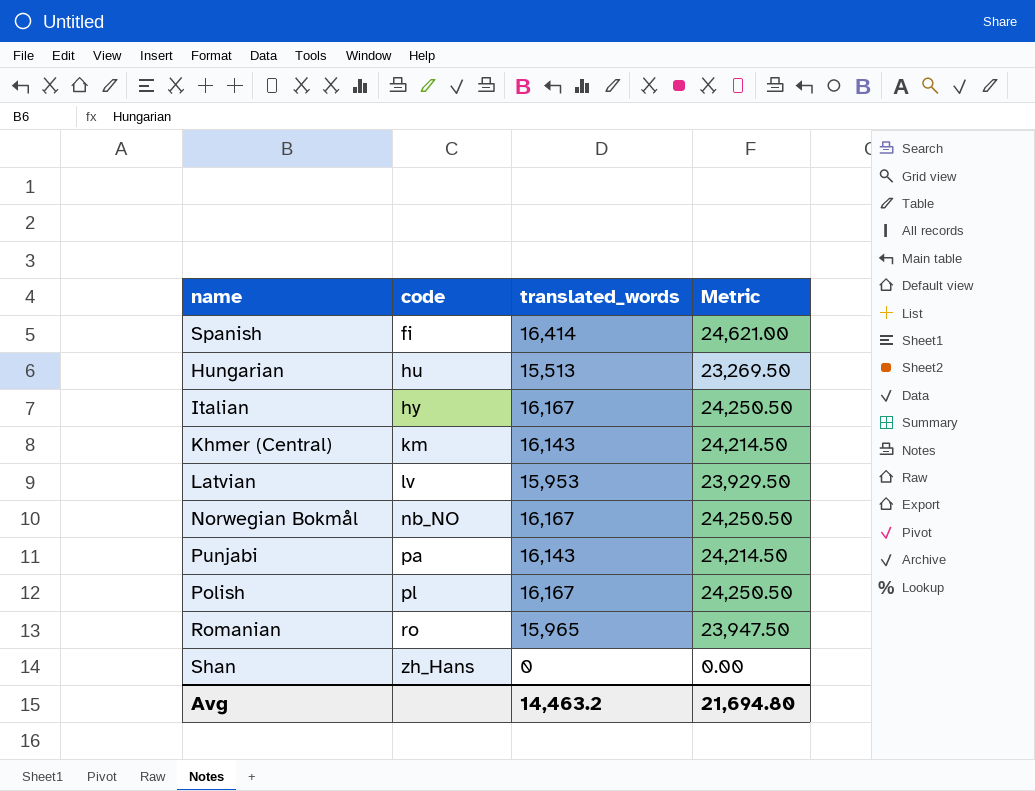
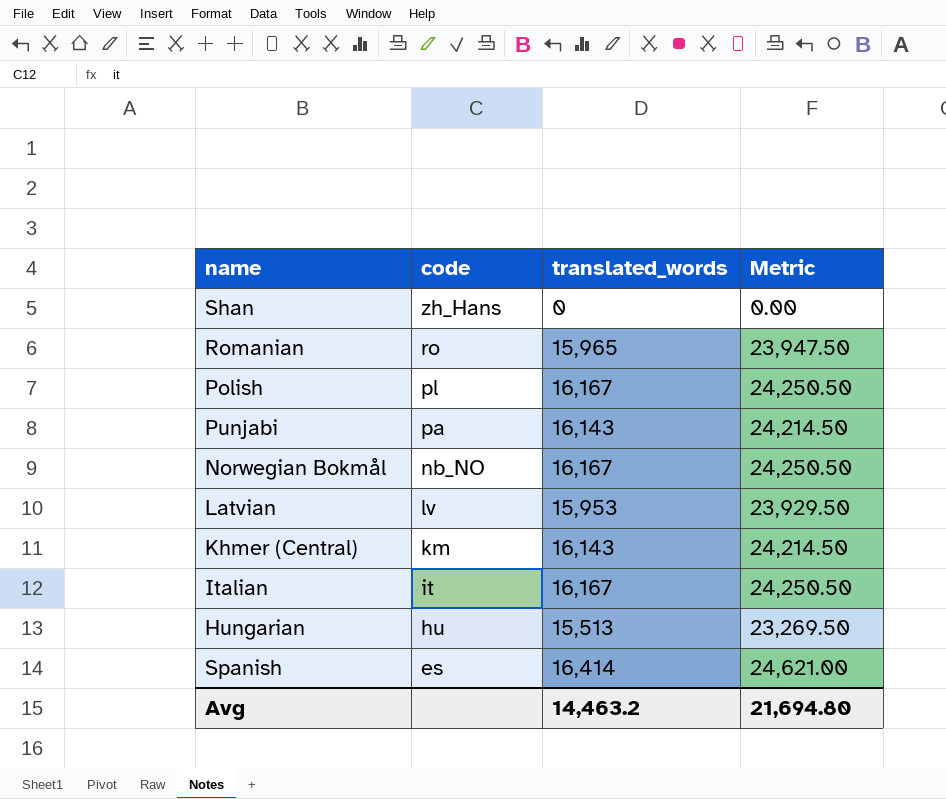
row order: code ascending -> code descending
Italian | code: hy -> it
Spanish | code: fi -> es

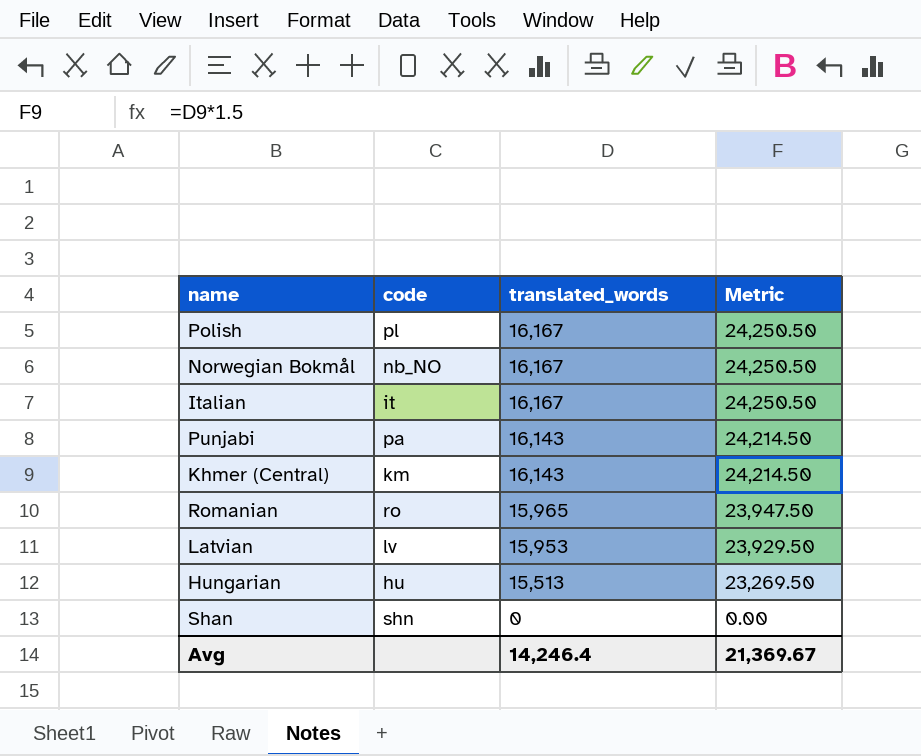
row order: code descending -> translated_words descending
row Spanish: es | 16,414 | 24,621.00 -> none
Shan | code: zh_Hans -> shn
Avg | translated_words: 14,463.2 -> 14,246.4
Avg | Metric: 21,694.80 -> 21,369.67

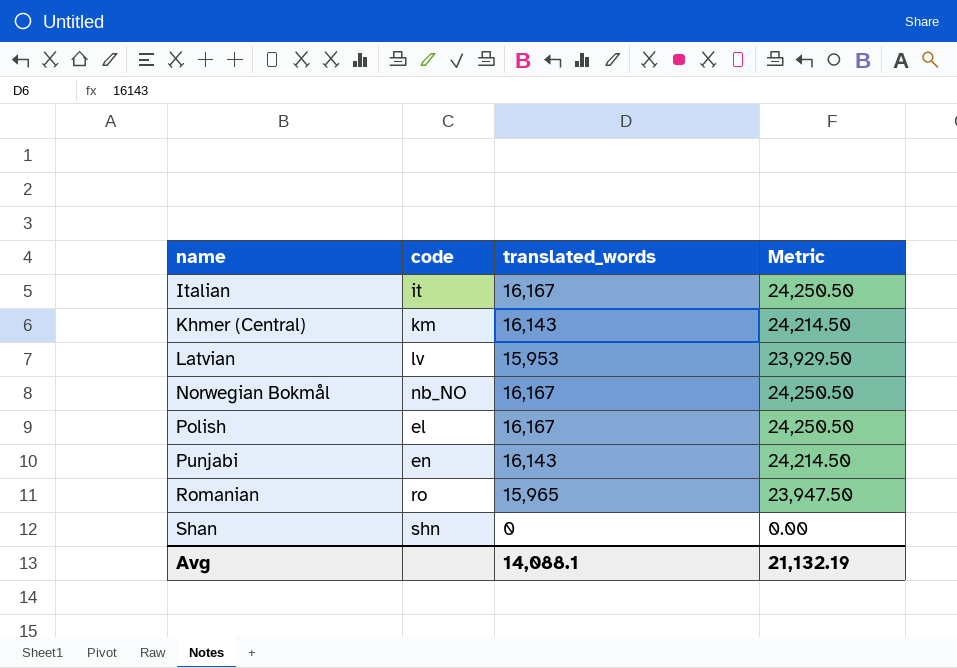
row order: translated_words descending -> name ascending
row Hungarian: hu | 15,513 | 23,269.50 -> none
Polish | code: pl -> el
Punjabi | code: pa -> en
Avg | translated_words: 14,246.4 -> 14,088.1
Avg | Metric: 21,369.67 -> 21,132.19

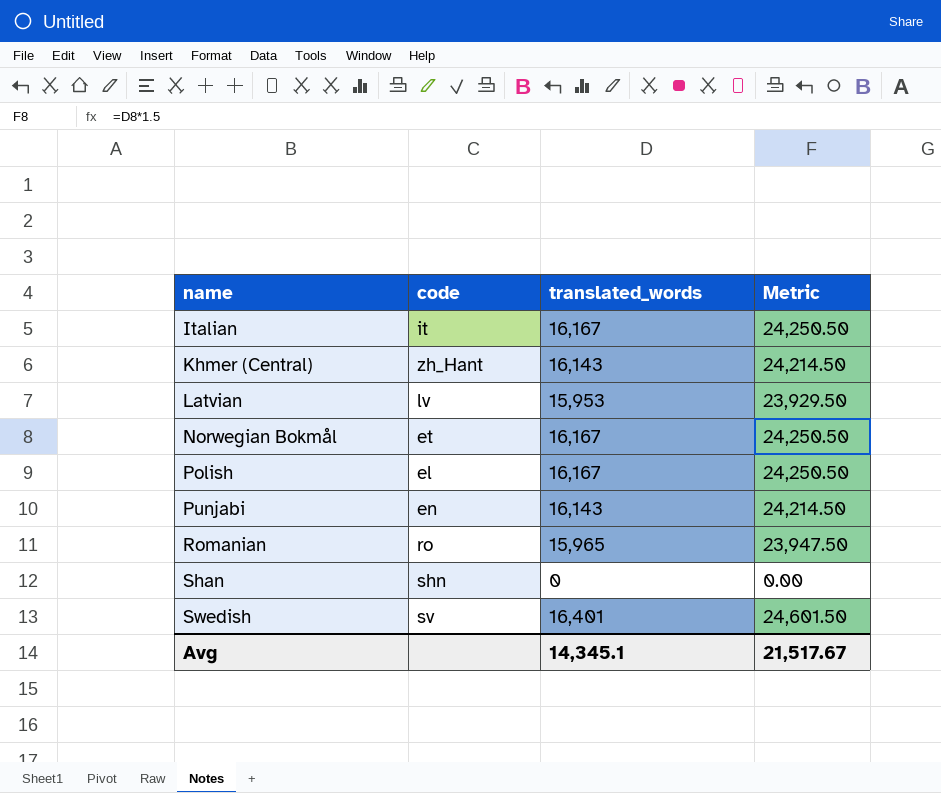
Khmer (Central) | code: km -> zh_Hant
Norwegian Bokmål | code: nb_NO -> et
row Swedish: none -> sv | 16,401 | 24,601.50
Avg | translated_words: 14,088.1 -> 14,345.1
Avg | Metric: 21,132.19 -> 21,517.67

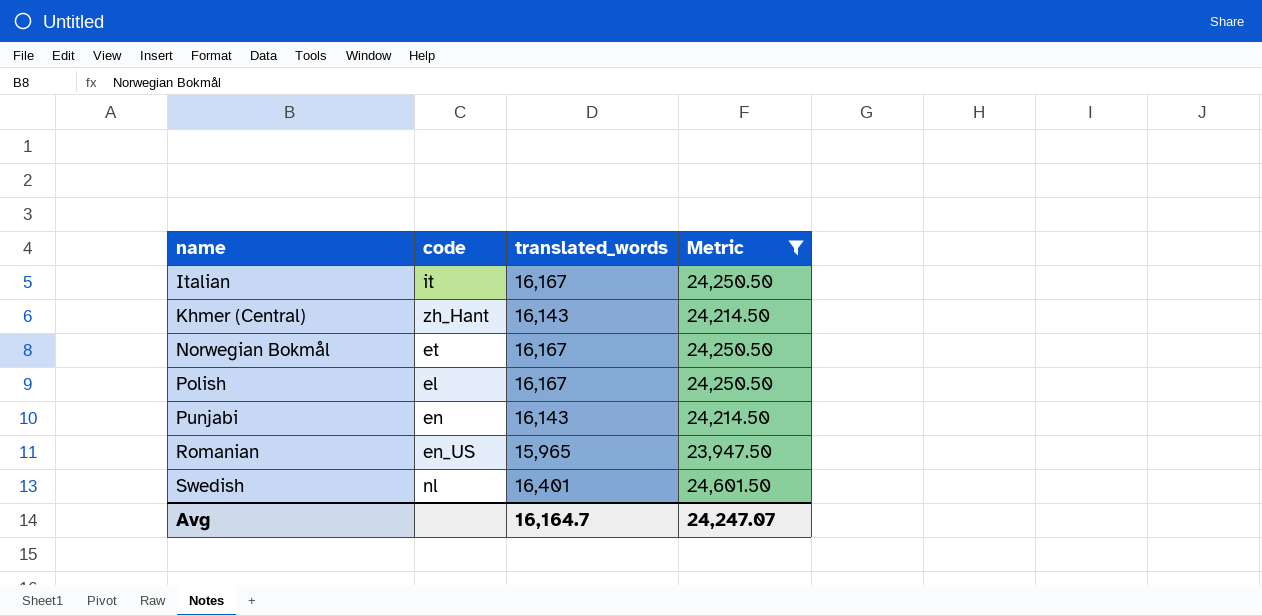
filter: none -> Metric >= 23,947.50
Romanian | code: ro -> en_US
Swedish | code: sv -> nl
Avg | translated_words: 14,345.1 -> 16,164.7
Avg | Metric: 21,517.67 -> 24,247.07

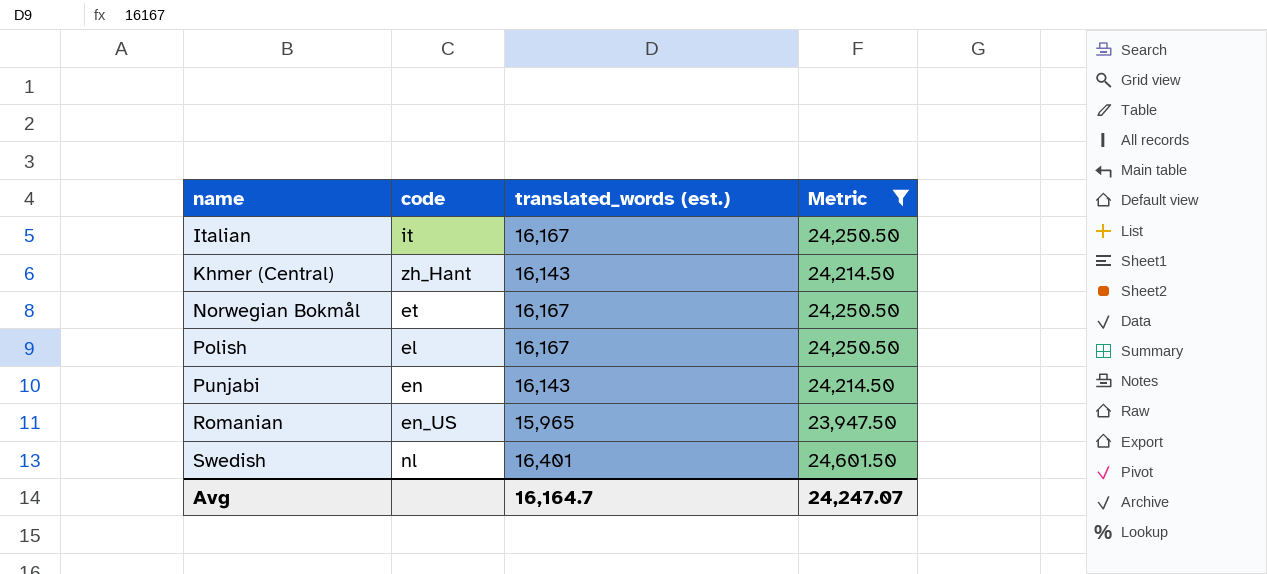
column name: translated_words -> translated_words (est.)

